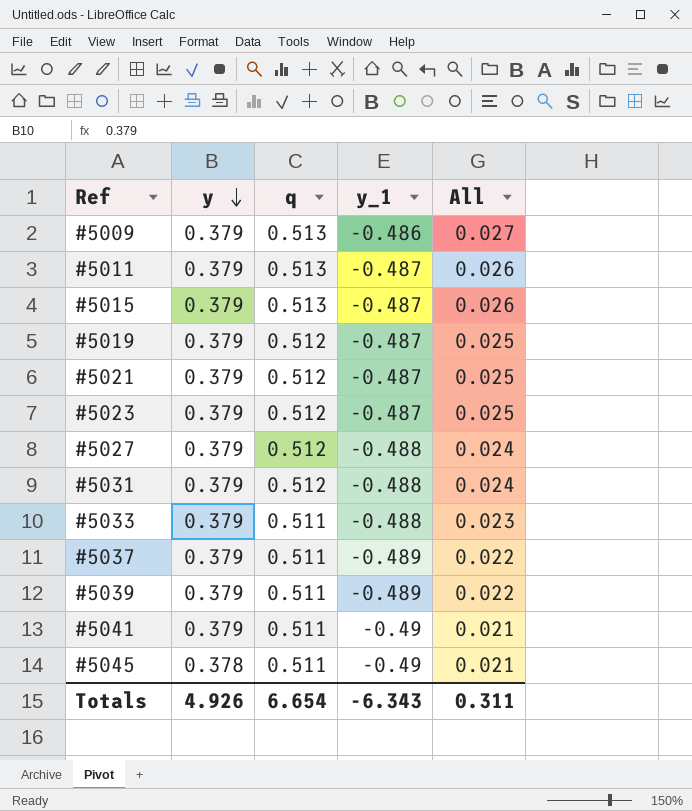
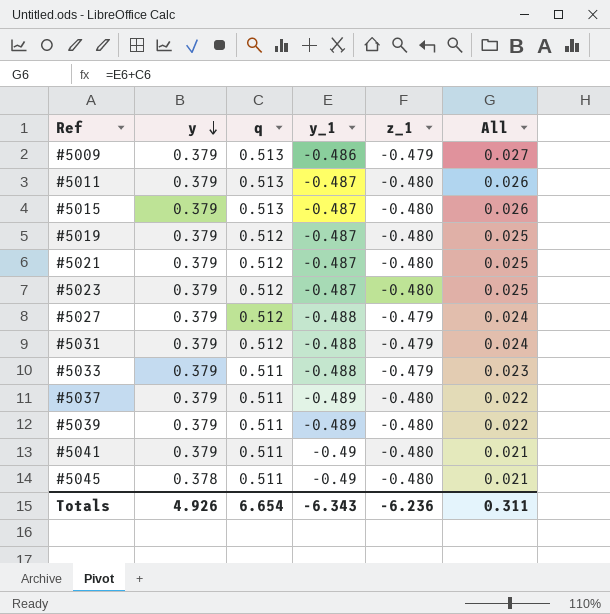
column z_1 | position: none -> 5

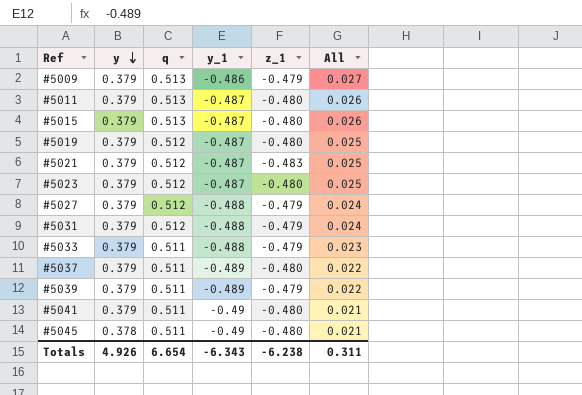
#5021 | z_1: -0.480 -> -0.483
#5039 | z_1: -0.480 -> -0.479
Totals | z_1: -6.236 -> -6.238

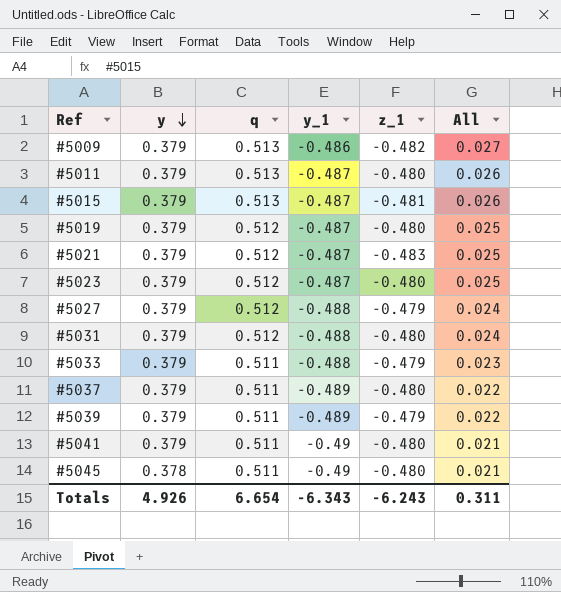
#5009 | z_1: -0.479 -> -0.482
#5015 | z_1: -0.480 -> -0.481
#5031 | z_1: -0.479 -> -0.480
Totals | z_1: -6.238 -> -6.243

